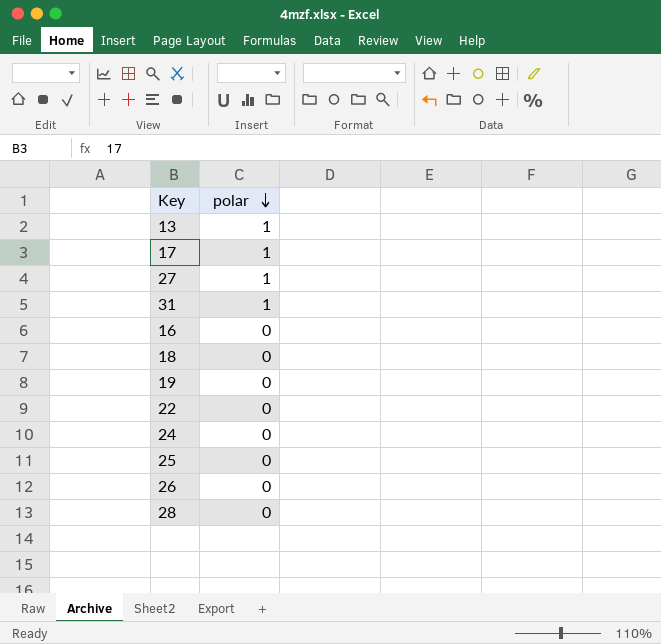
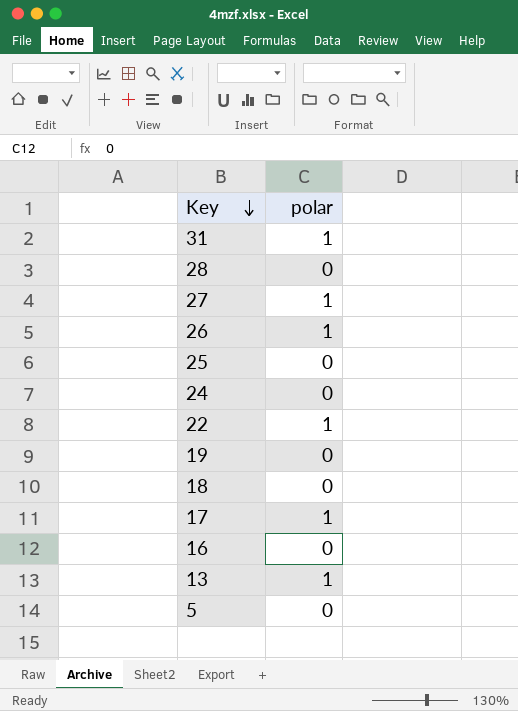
row order: polar descending -> Key descending
26 | polar: 0 -> 1
22 | polar: 0 -> 1
row 5: none -> 0

